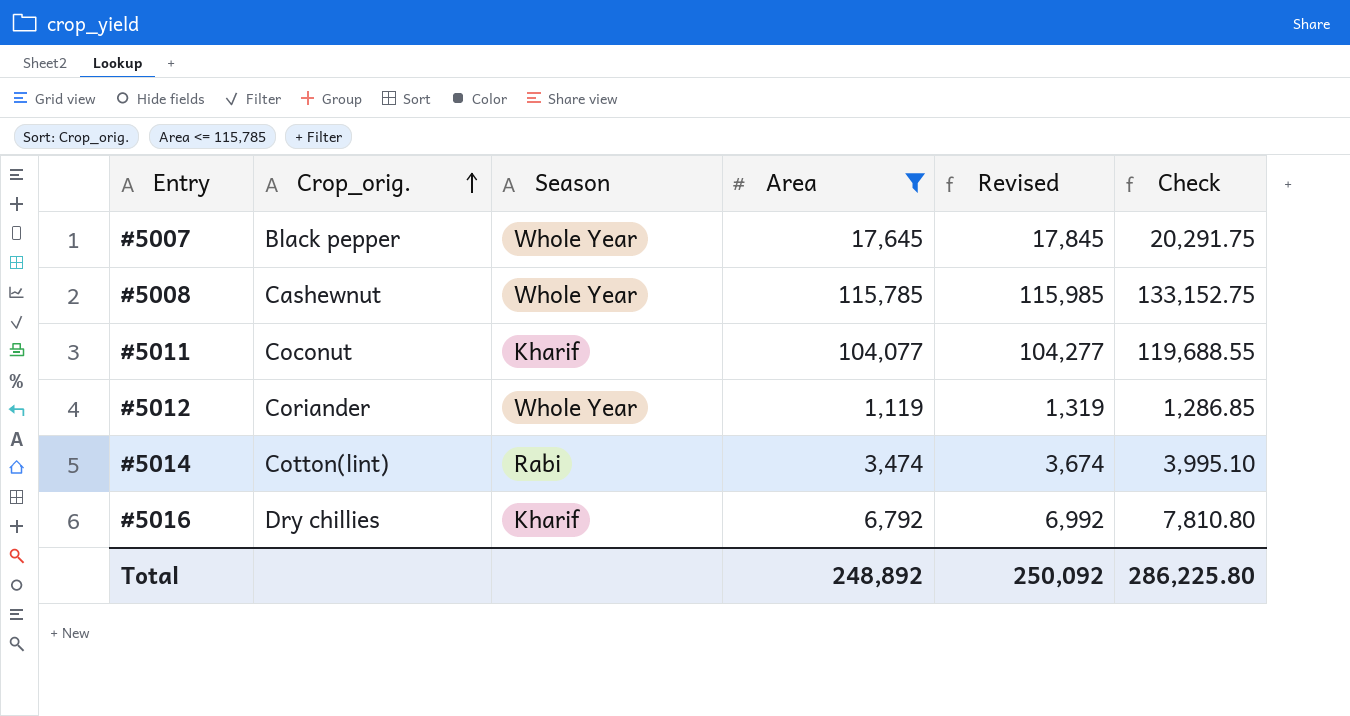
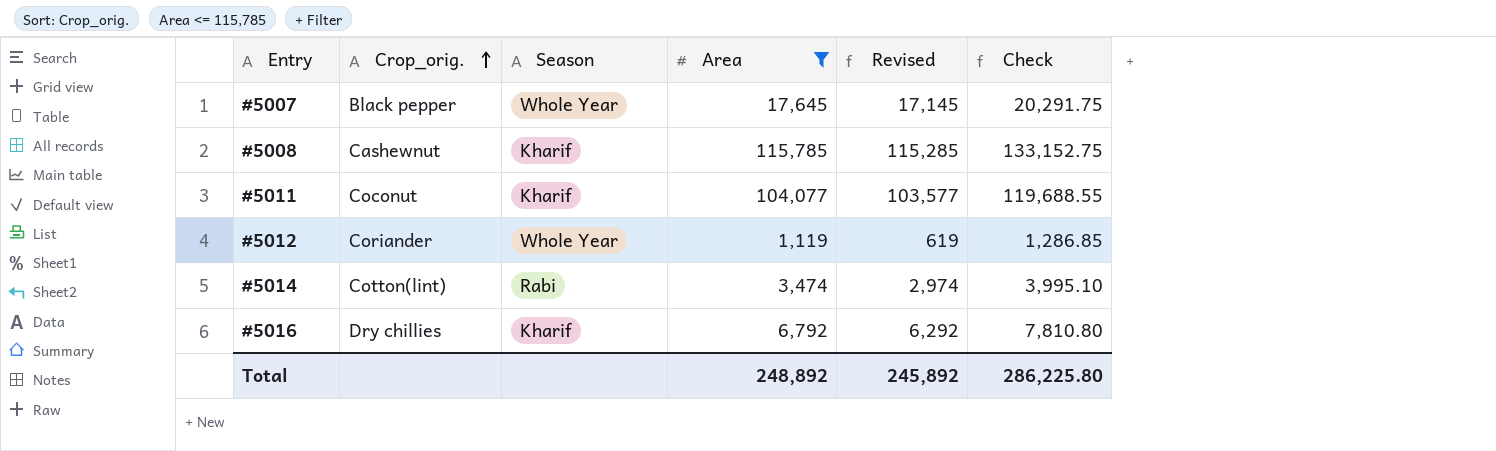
column Revised | formula: [Area] + 200 -> [Area] - 500
#5008 | Season: Whole Year -> Kharif
Total | Revised: 250,092 -> 245,892

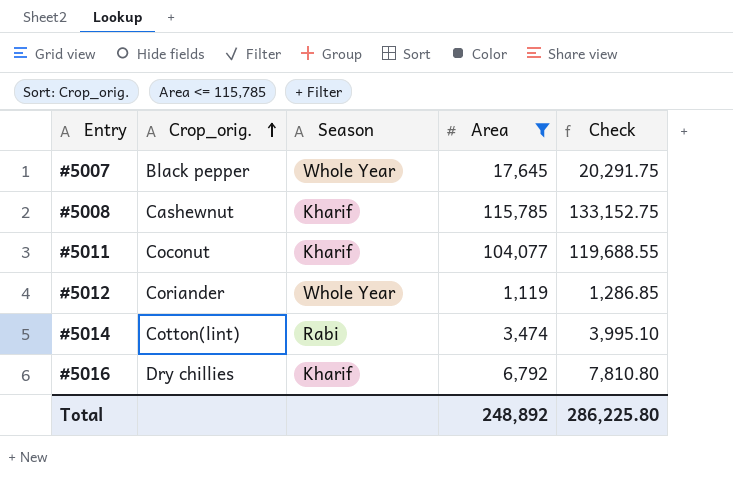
column Revised | formula: [Area] - 500 -> none

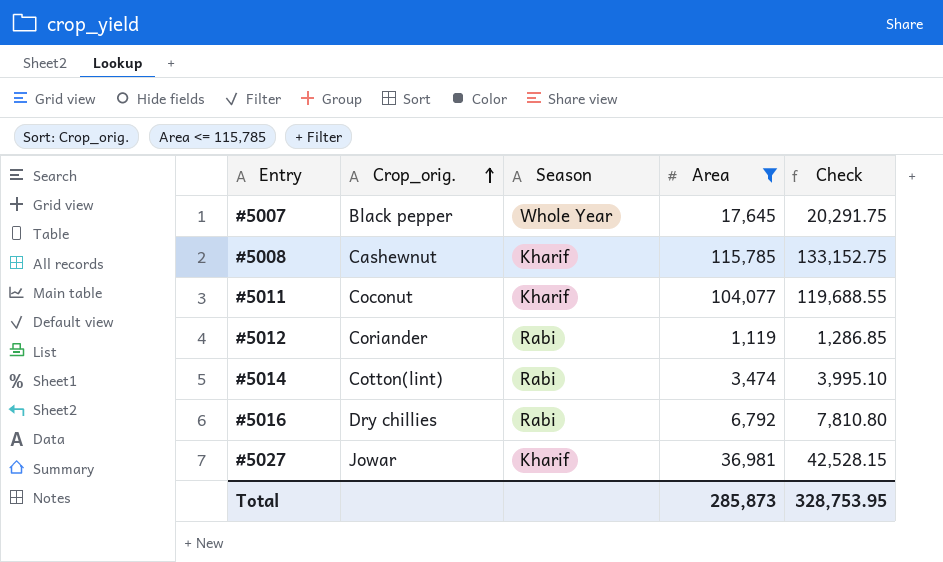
#5012 | Season: Whole Year -> Rabi
#5016 | Season: Kharif -> Rabi
row #5027: none -> Jowar | Kharif | 36,981 | 42,528.15
Total | Area: 248,892 -> 285,873
Total | Check: 286,225.80 -> 328,753.95

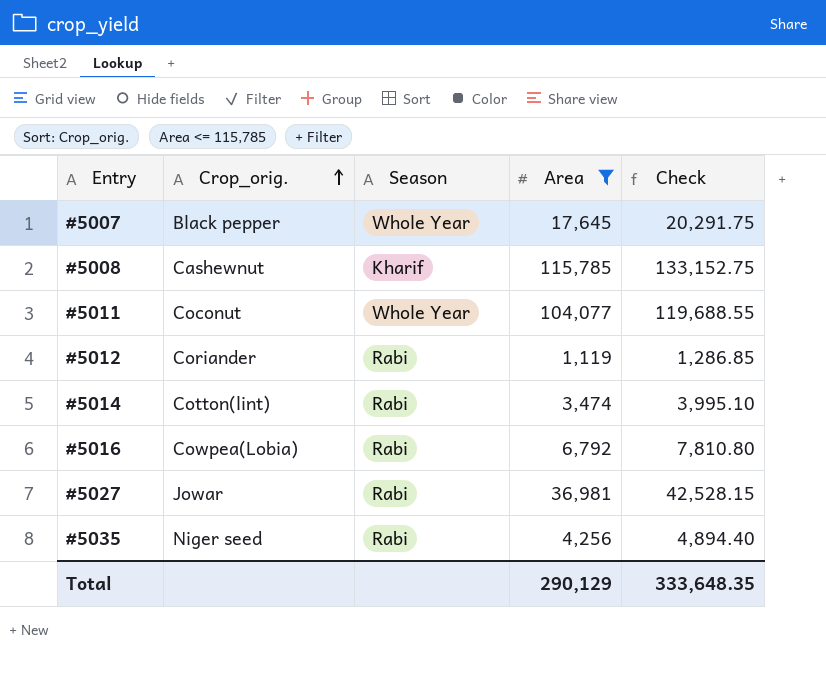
#5011 | Season: Kharif -> Whole Year
#5016 | Crop_orig.: Dry chillies -> Cowpea(Lobia)
#5027 | Season: Kharif -> Rabi
row #5035: none -> Niger seed | Rabi | 4,256 | 4,894.40
Total | Area: 285,873 -> 290,129
Total | Check: 328,753.95 -> 333,648.35

